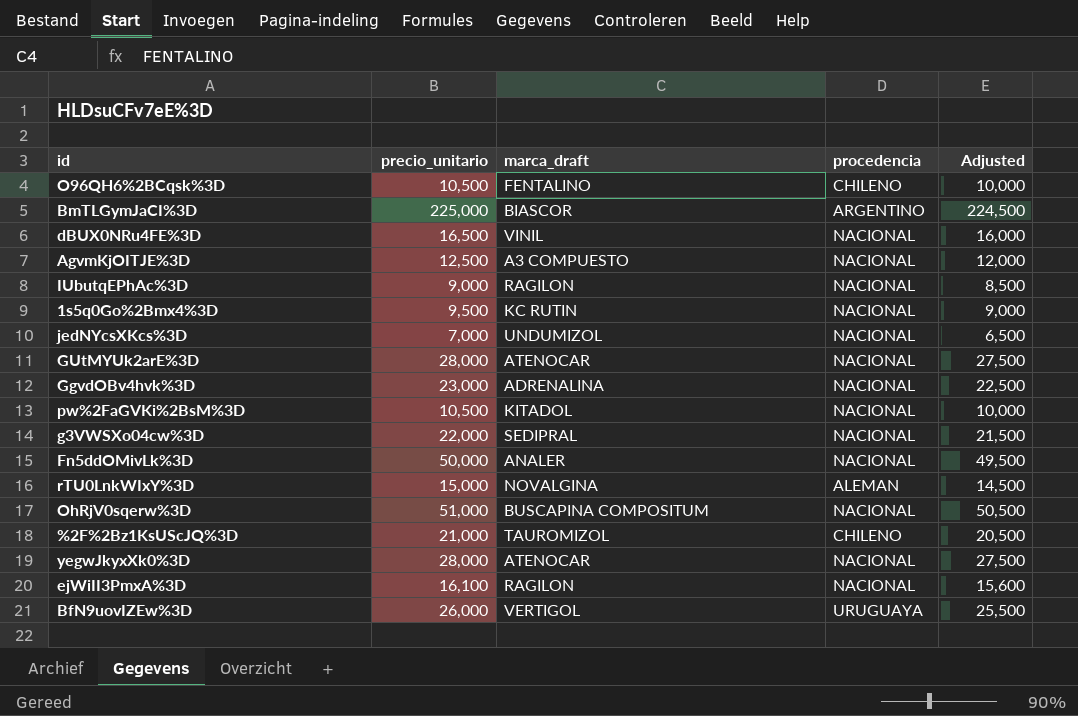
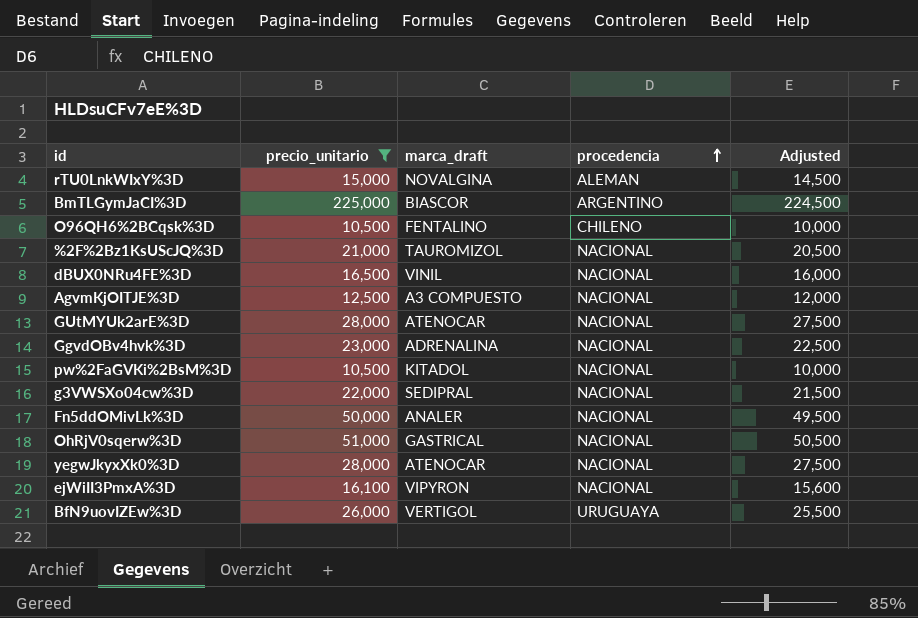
filter: none -> precio_unitario >= 10,500
row order: none -> procedencia ascending
%2F%2Bz1KsUScJQ%3D | procedencia: CHILENO -> NACIONAL
OhRjV0sqerw%3D | marca_draft: BUSCAPINA COMPOSITUM -> GASTRICAL
ejWiII3PmxA%3D | marca_draft: RAGILON -> VIPYRON

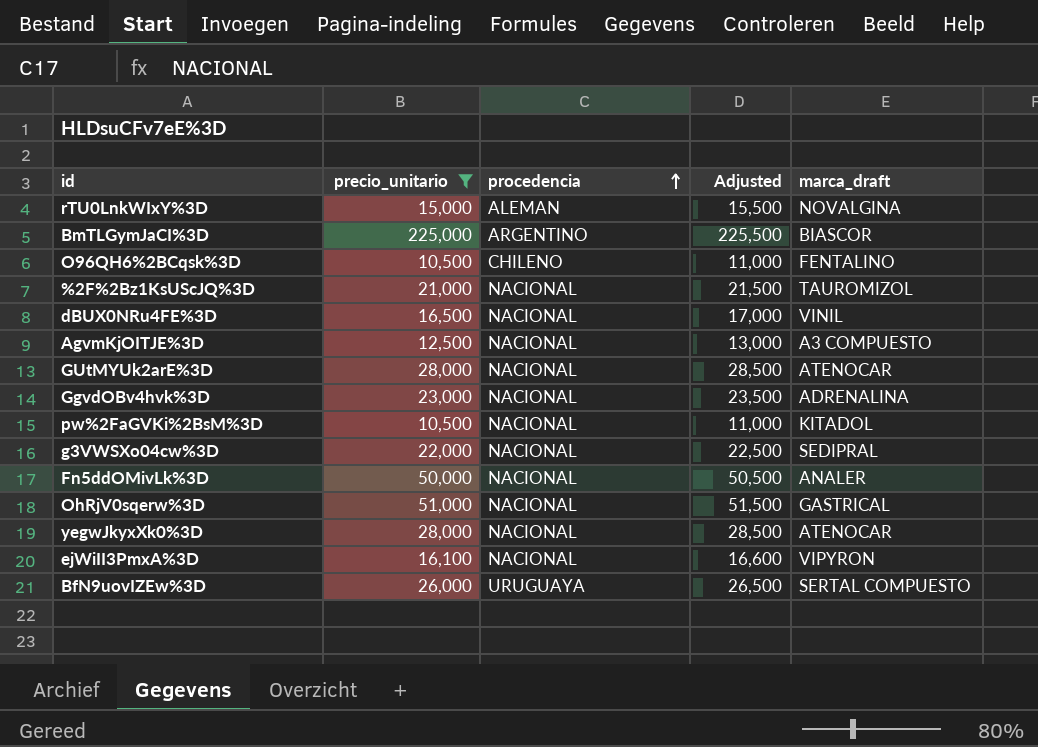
column Adjusted | formula: [precio_unitario] - 500 -> [precio_unitario] + 500
column marca_draft | position: 3 -> 5
BfN9uovIZEw%3D | marca_draft: VERTIGOL -> SERTAL COMPUESTO

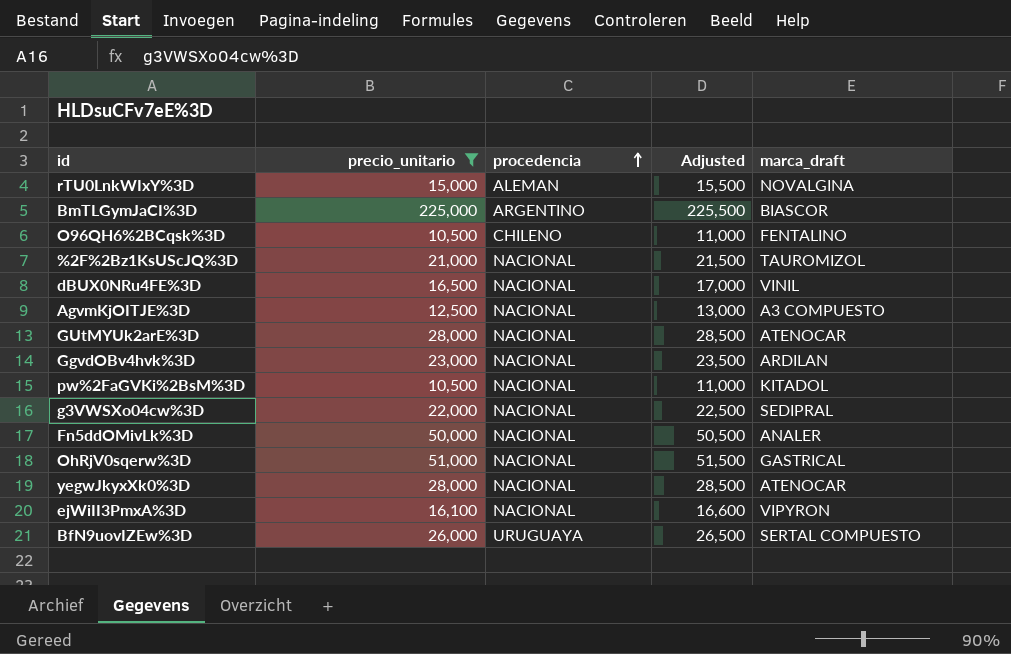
GgvdOBv4hvk%3D | marca_draft: ADRENALINA -> ARDILAN

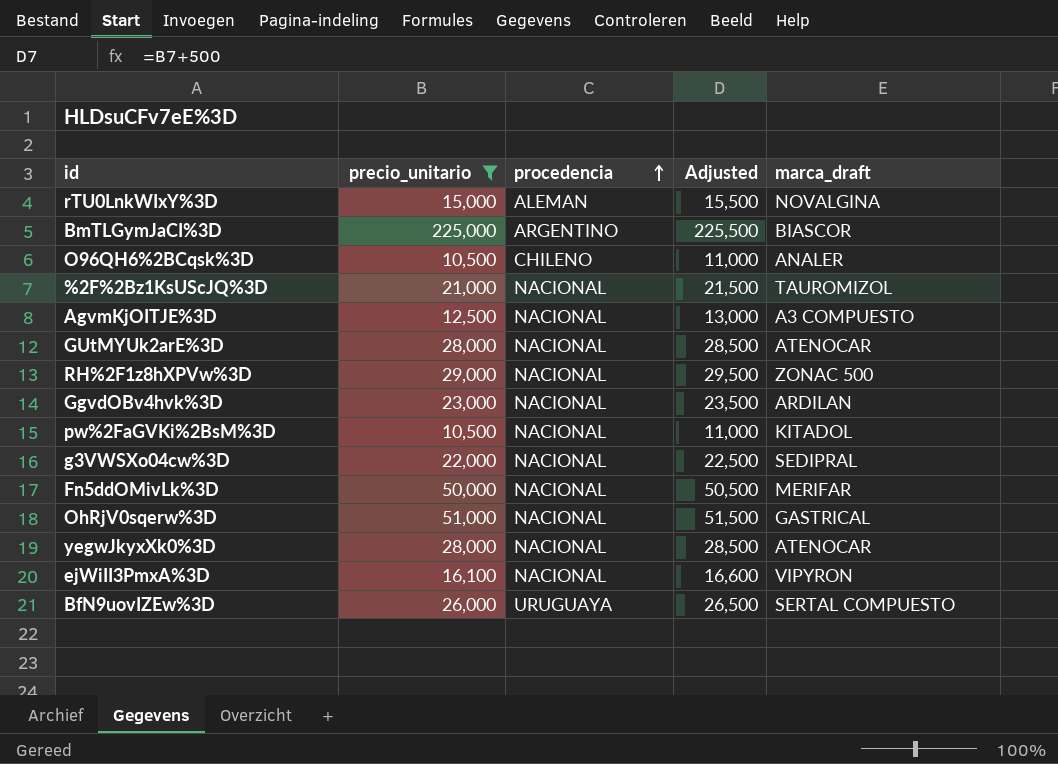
row dBUX0NRu4FE%3D: 16,500 | NACIONAL | 17,000 | VINIL -> none
O96QH6%2BCqsk%3D | marca_draft: FENTALINO -> ANALER
row RH%2F1z8hXPVw%3D: none -> 29,000 | NACIONAL | 29,500 | ZONAC 500
Fn5ddOMivLk%3D | marca_draft: ANALER -> MERIFAR

